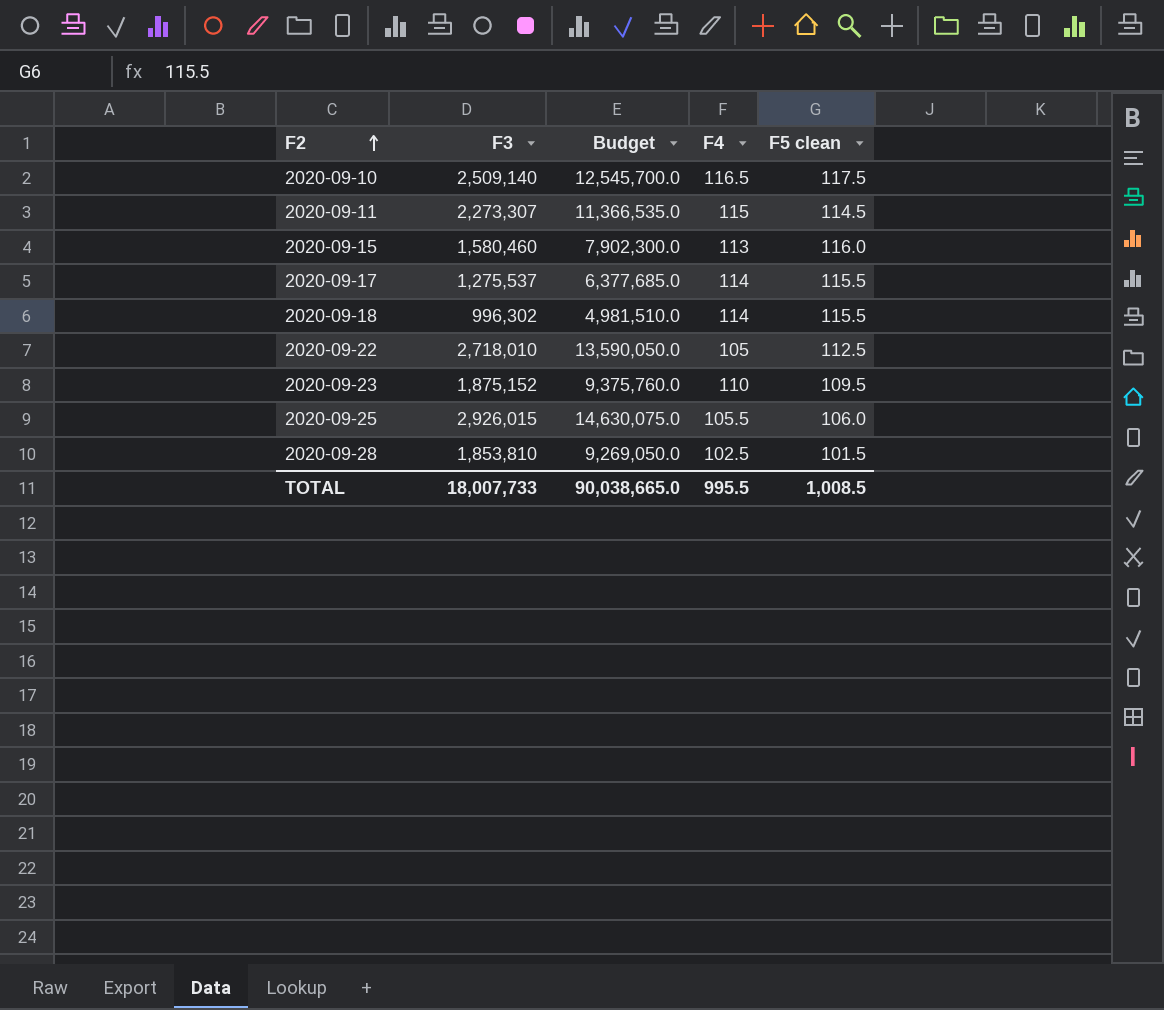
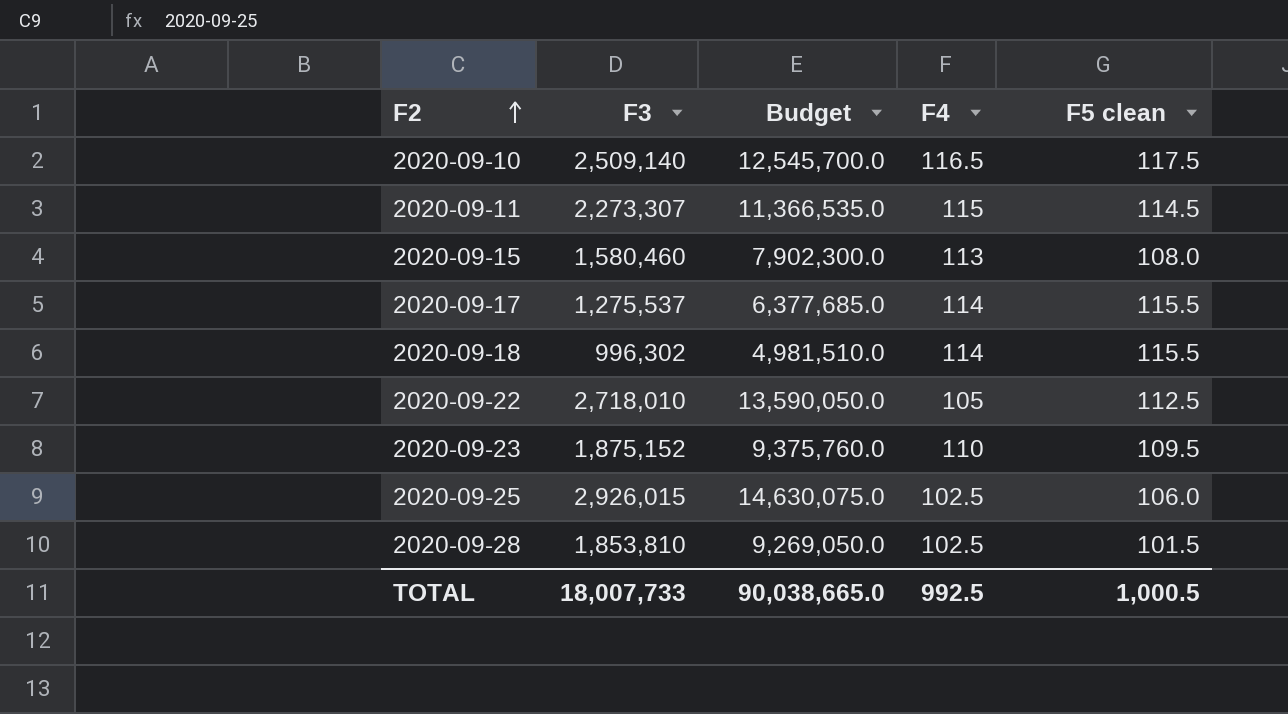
2020-09-15 | F5 clean: 116.0 -> 108.0
2020-09-25 | F4: 105.5 -> 102.5
TOTAL | F4: 995.5 -> 992.5
TOTAL | F5 clean: 1,008.5 -> 1,000.5

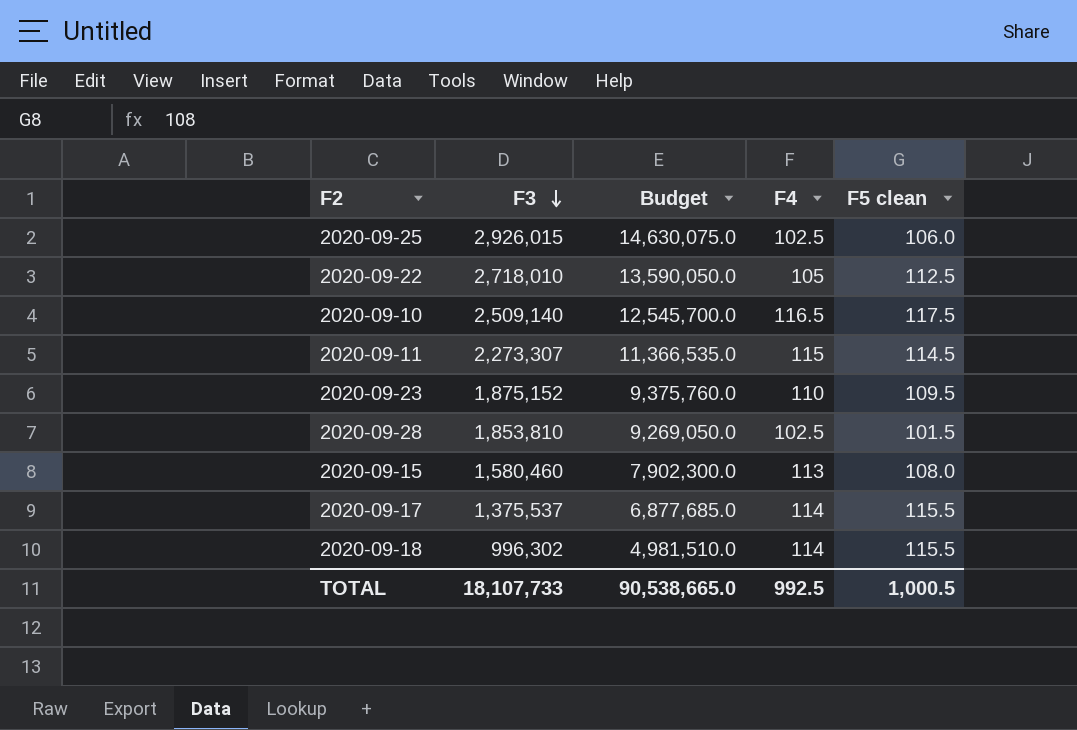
row order: F2 ascending -> F3 descending
2020-09-17 | F3: 1,275,537 -> 1,375,537
2020-09-17 | Budget: 6,377,685.0 -> 6,877,685.0
TOTAL | F3: 18,007,733 -> 18,107,733
TOTAL | Budget: 90,038,665.0 -> 90,538,665.0

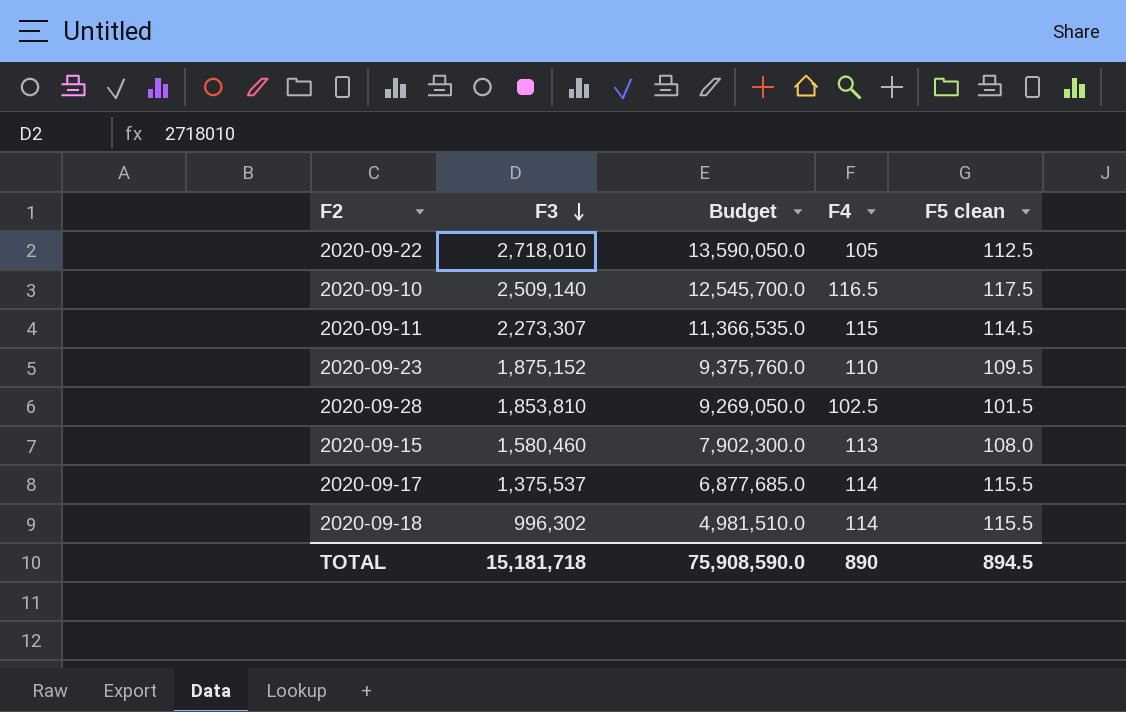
row 2020-09-25: 2,926,015 | 14,630,075.0 | 102.5 | 106.0 -> none
TOTAL | F3: 18,107,733 -> 15,181,718
TOTAL | Budget: 90,538,665.0 -> 75,908,590.0
TOTAL | F4: 992.5 -> 890
TOTAL | F5 clean: 1,000.5 -> 894.5

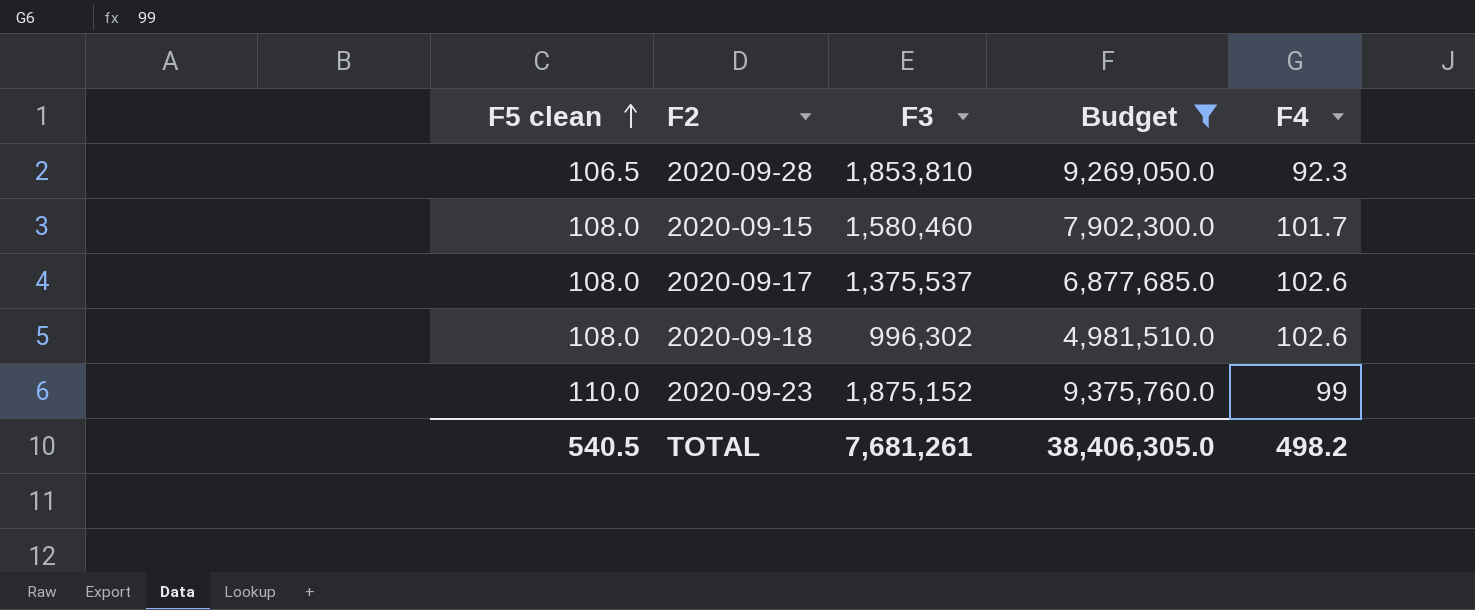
filter: none -> Budget <= 9,375,760.0
row order: F3 descending -> F5 clean ascending
column F5 clean | position: 5 -> 1
2020-09-28 | F5 clean: 101.5 -> 106.5
2020-09-28 | F4: 102.5 -> 92.3
2020-09-15 | F4: 113 -> 101.7
2020-09-17 | F5 clean: 115.5 -> 108.0
2020-09-17 | F4: 114 -> 102.6
2020-09-18 | F5 clean: 115.5 -> 108.0
2020-09-18 | F4: 114 -> 102.6
2020-09-23 | F5 clean: 109.5 -> 110.0
2020-09-23 | F4: 110 -> 99
TOTAL | F5 clean: 894.5 -> 540.5
TOTAL | F3: 15,181,718 -> 7,681,261
TOTAL | Budget: 75,908,590.0 -> 38,406,305.0
TOTAL | F4: 890 -> 498.2

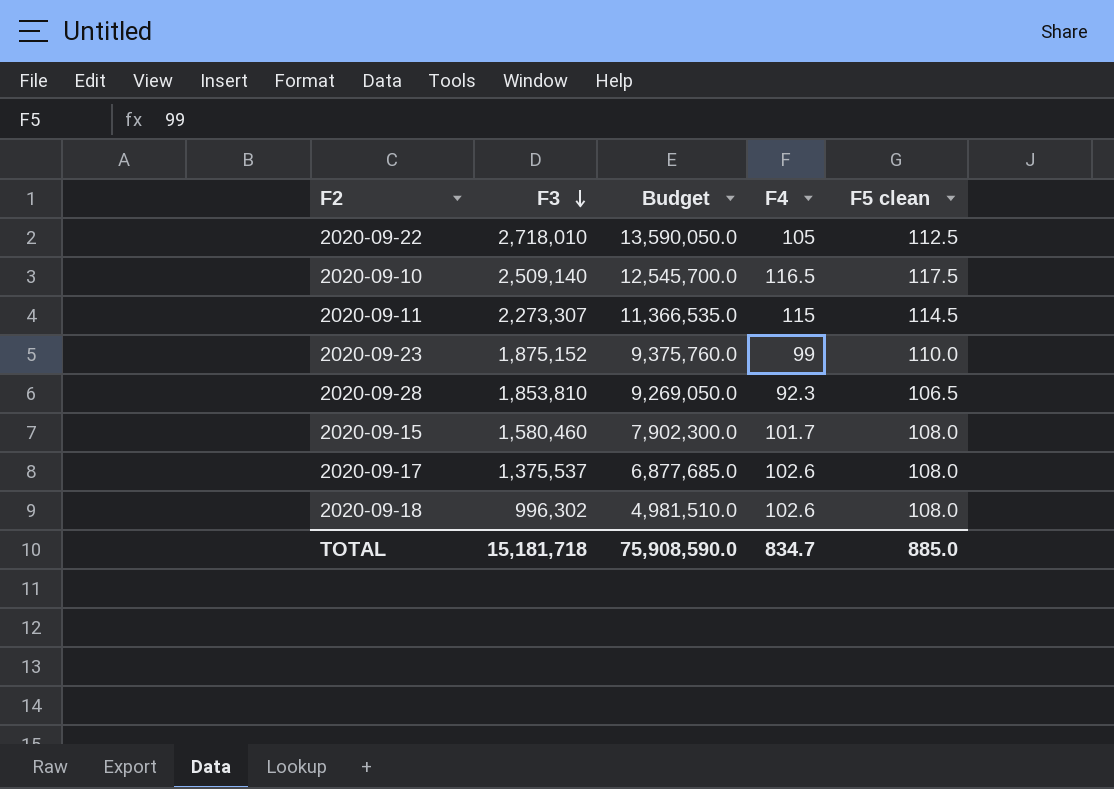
filter: Budget <= 9,375,760.0 -> none
row order: F5 clean ascending -> F3 descending
column F5 clean | position: 1 -> 5
TOTAL | F3: 7,681,261 -> 15,181,718
TOTAL | Budget: 38,406,305.0 -> 75,908,590.0
TOTAL | F4: 498.2 -> 834.7
TOTAL | F5 clean: 540.5 -> 885.0

